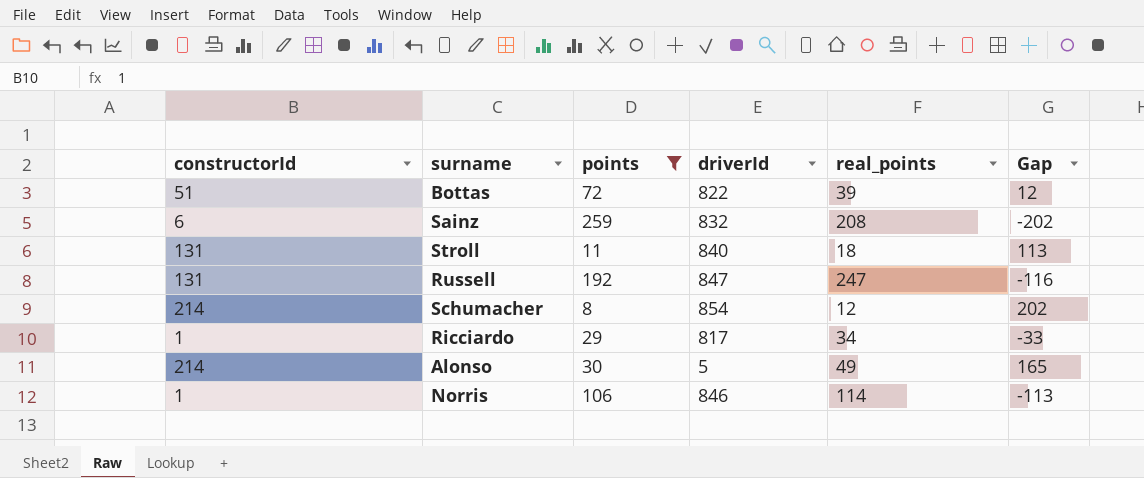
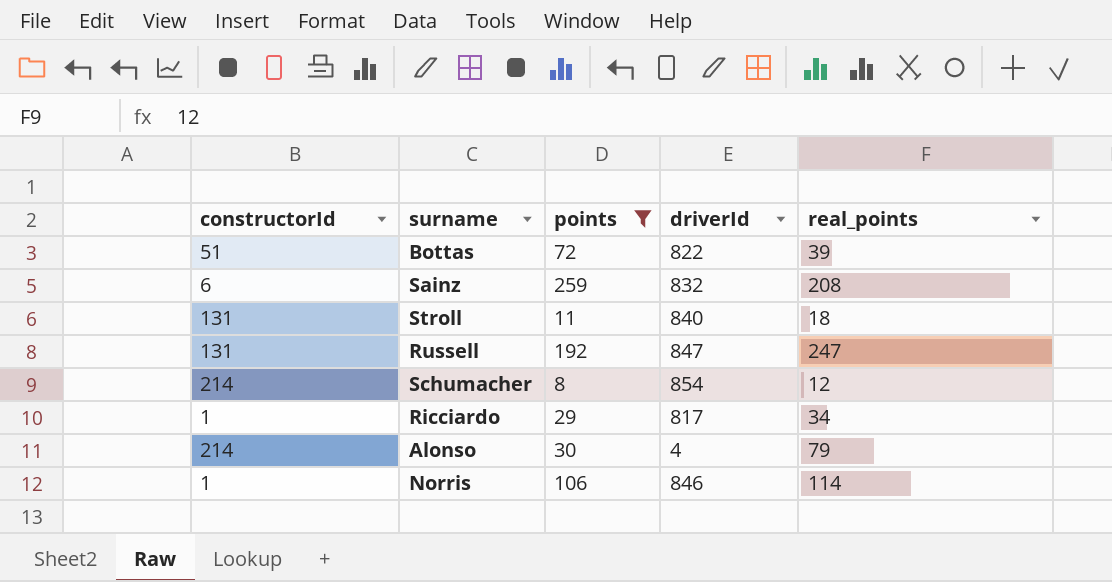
column Gap | formula: [constructorId] - [real_points] -> none
Alonso | driverId: 5 -> 4
Alonso | real_points: 49 -> 79

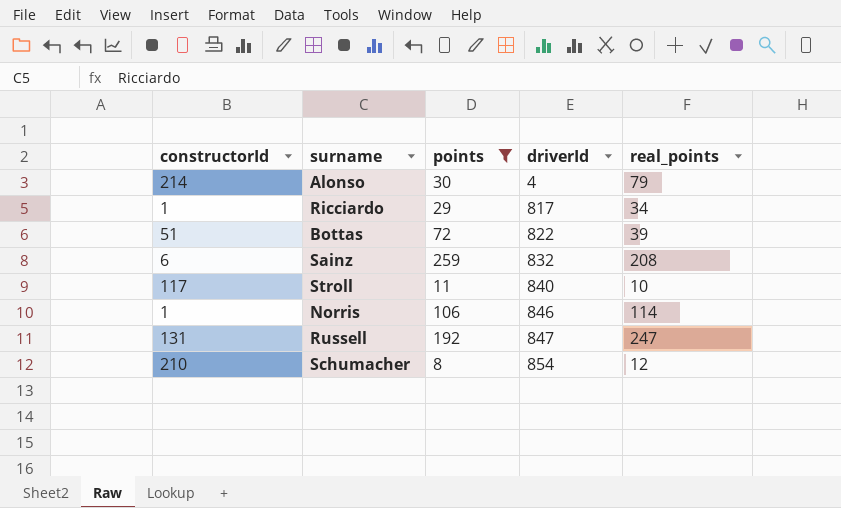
row order: none -> driverId ascending
Stroll | constructorId: 131 -> 117
Stroll | real_points: 18 -> 10
Schumacher | constructorId: 214 -> 210

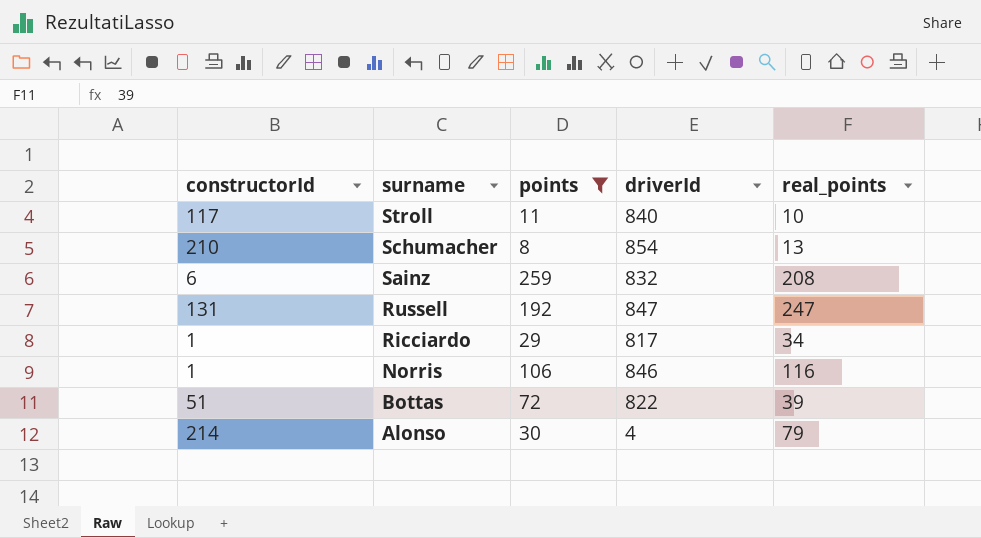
row order: driverId ascending -> surname descending
Schumacher | real_points: 12 -> 13
Norris | real_points: 114 -> 116

